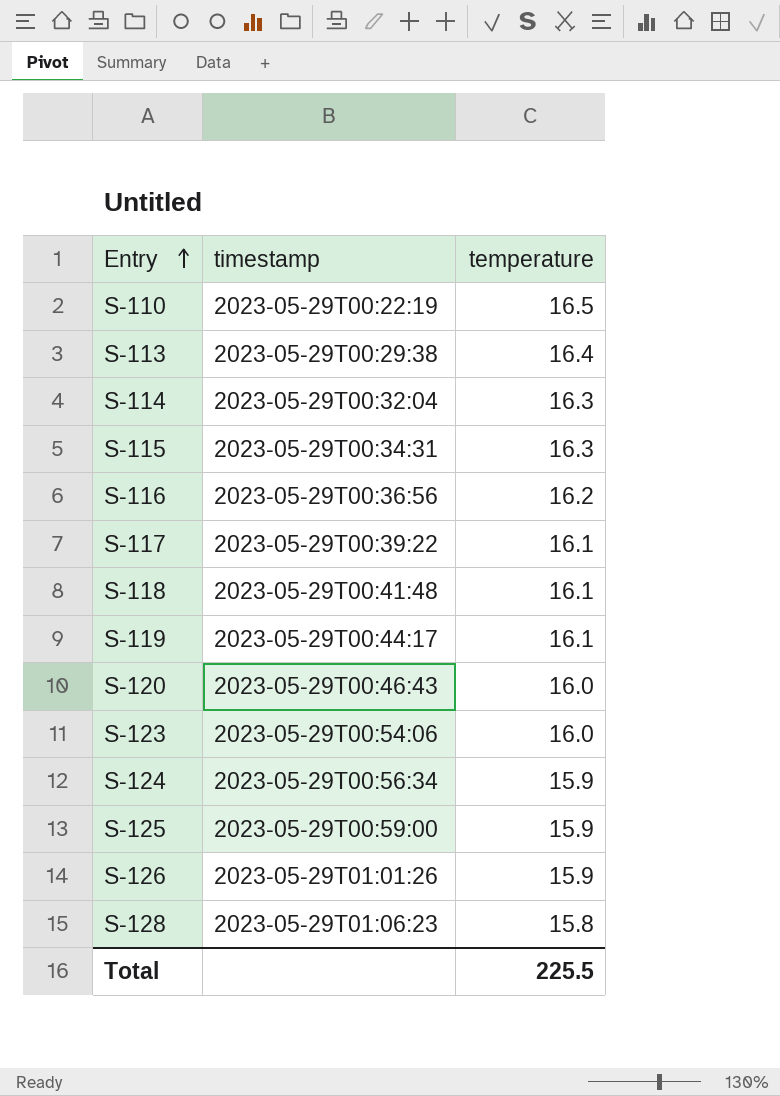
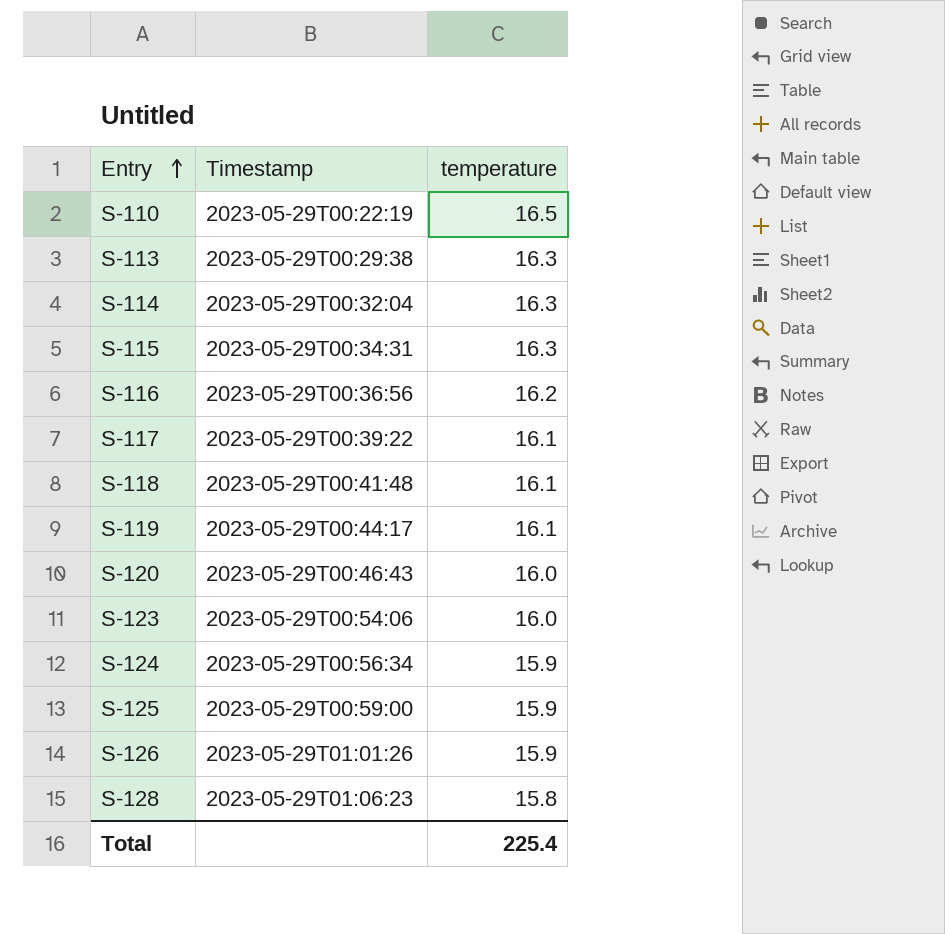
column name: timestamp -> Timestamp
S-113 | temperature: 16.4 -> 16.3
Total | temperature: 225.5 -> 225.4

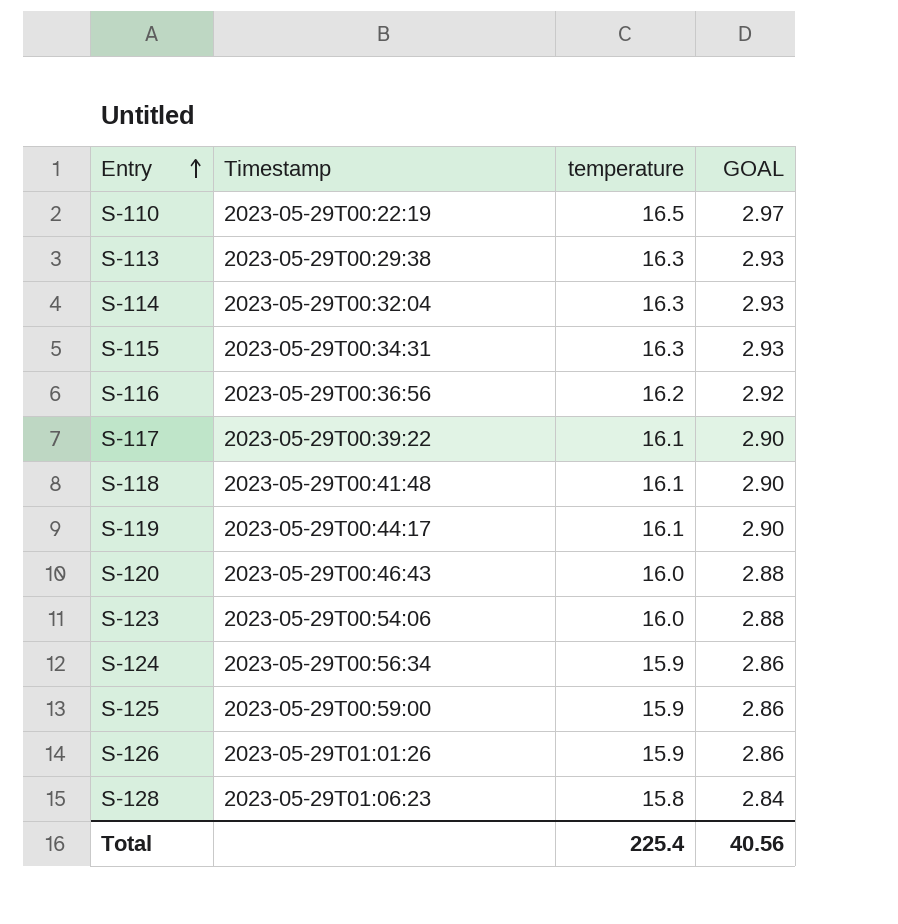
column GOAL | formula: none -> [temperature] * 0.18

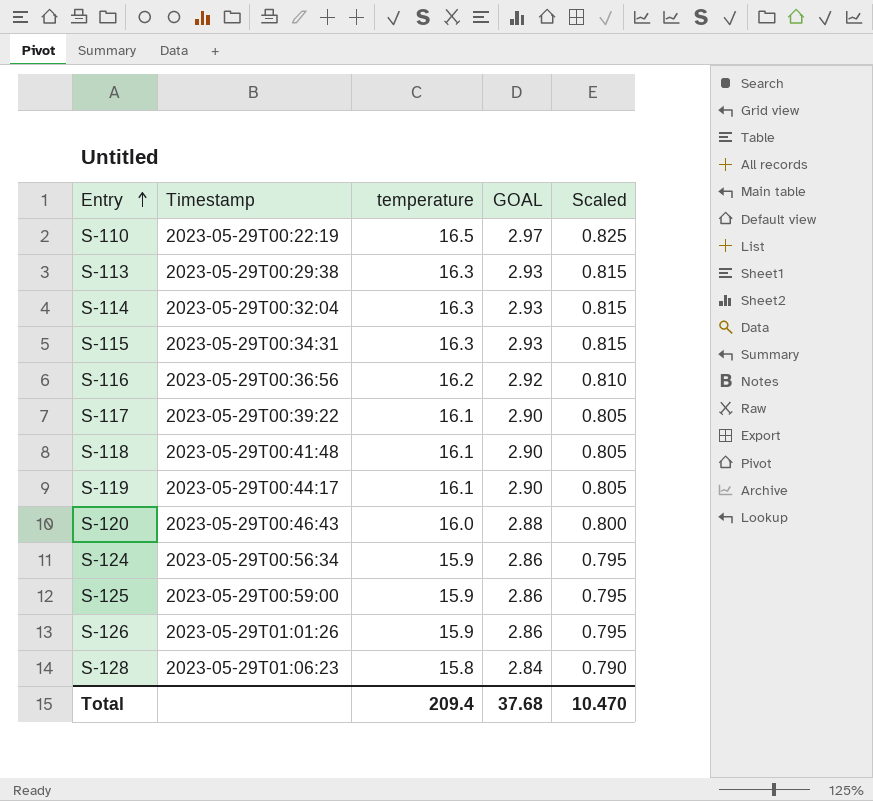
column Scaled | formula: none -> [temperature] * 0.05
row S-123: 2023-05-29T00:54:06 | 16.0 | 2.88 -> none
Total | temperature: 225.4 -> 209.4
Total | GOAL: 40.56 -> 37.68

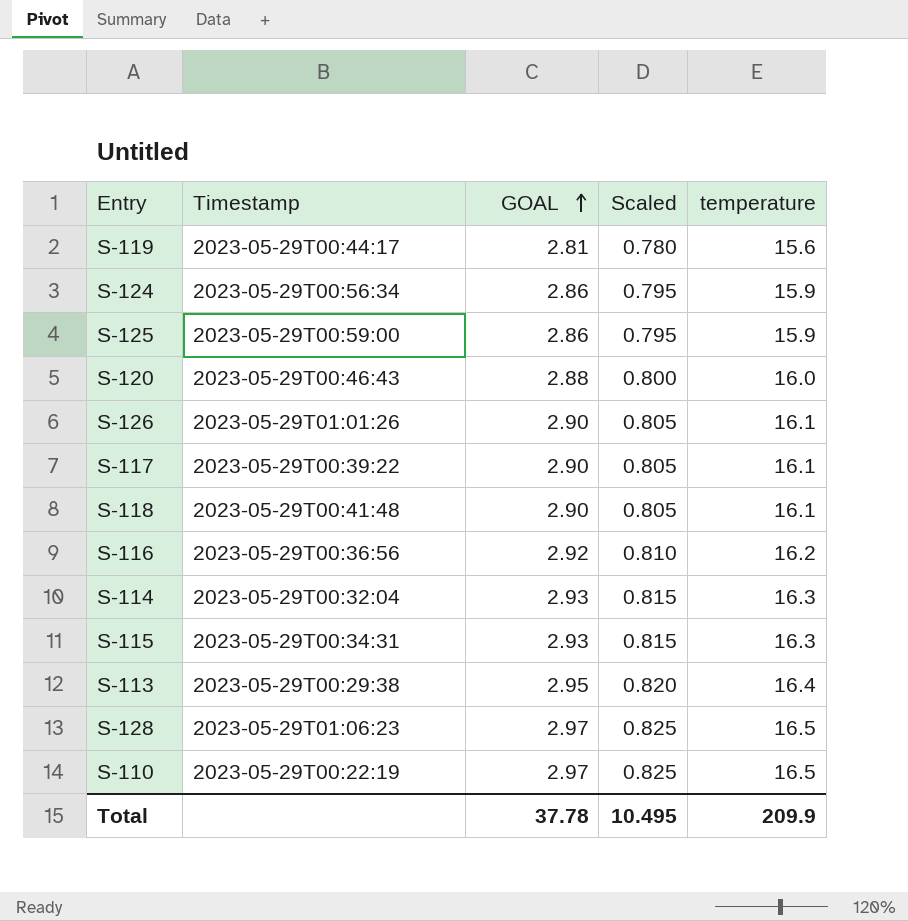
row order: Entry ascending -> GOAL ascending
column temperature | position: 3 -> 5
S-119 | GOAL: 2.90 -> 2.81
S-119 | Scaled: 0.805 -> 0.780
S-119 | temperature: 16.1 -> 15.6
S-126 | GOAL: 2.86 -> 2.90
S-126 | Scaled: 0.795 -> 0.805
S-126 | temperature: 15.9 -> 16.1
S-113 | GOAL: 2.93 -> 2.95
S-113 | Scaled: 0.815 -> 0.820
S-113 | temperature: 16.3 -> 16.4
S-128 | GOAL: 2.84 -> 2.97
S-128 | Scaled: 0.790 -> 0.825
S-128 | temperature: 15.8 -> 16.5
Total | GOAL: 37.68 -> 37.78
Total | Scaled: 10.470 -> 10.495
Total | temperature: 209.4 -> 209.9

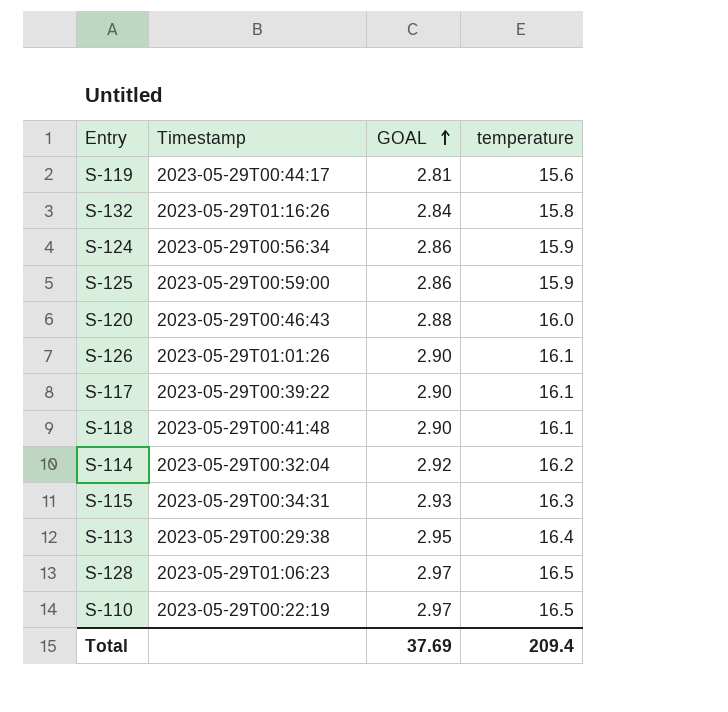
column Scaled | formula: [temperature] * 0.05 -> none
row S-116: 2023-05-29T00:36:56 | 2.92 | 0.810 | 16.2 -> none
row S-132: none -> 2023-05-29T01:16:26 | 2.84 | 15.8
S-114 | GOAL: 2.93 -> 2.92
S-114 | temperature: 16.3 -> 16.2
Total | GOAL: 37.78 -> 37.69
Total | temperature: 209.9 -> 209.4

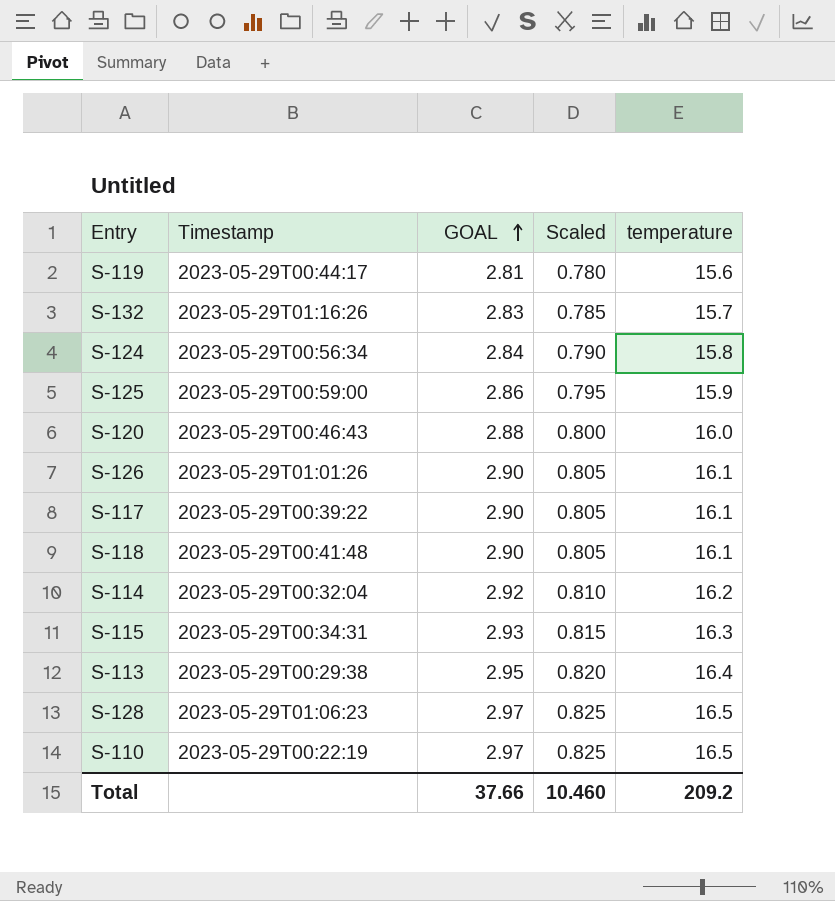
column Scaled | formula: none -> [temperature] * 0.05
S-132 | GOAL: 2.84 -> 2.83
S-132 | temperature: 15.8 -> 15.7
S-124 | GOAL: 2.86 -> 2.84
S-124 | temperature: 15.9 -> 15.8
Total | GOAL: 37.69 -> 37.66
Total | temperature: 209.4 -> 209.2

